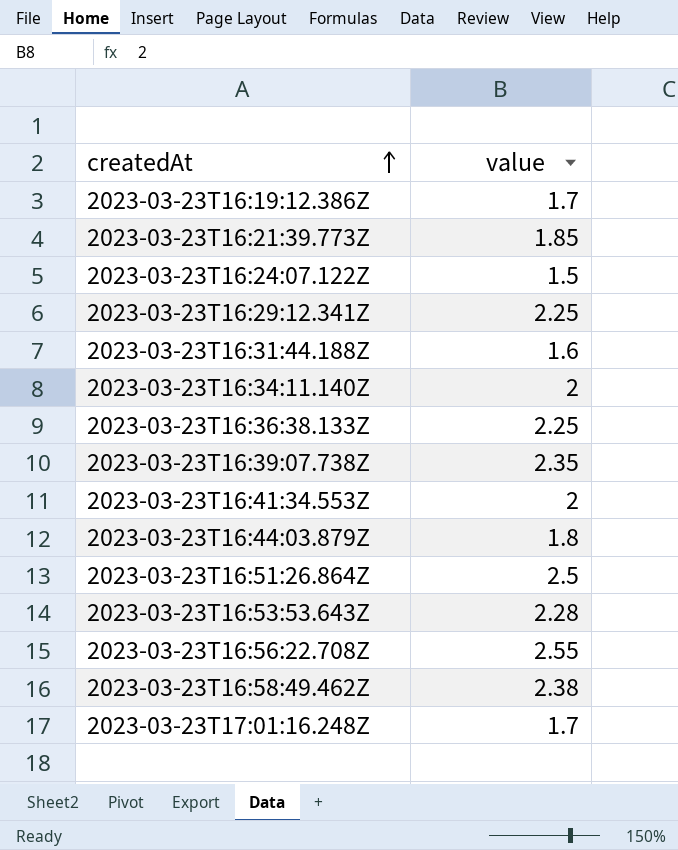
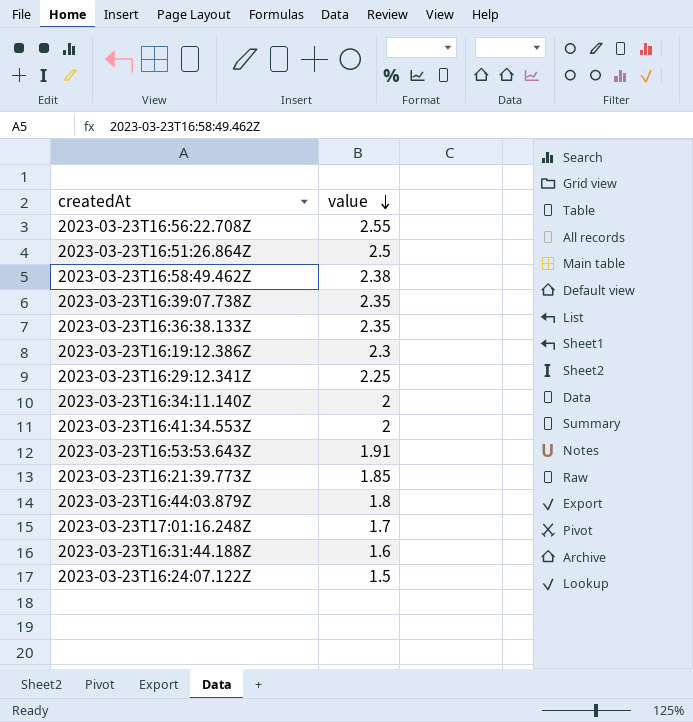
row order: createdAt ascending -> value descending
2023-03-23T16:36:38.133Z | value: 2.25 -> 2.35
2023-03-23T16:19:12.386Z | value: 1.7 -> 2.3
2023-03-23T16:53:53.643Z | value: 2.28 -> 1.91

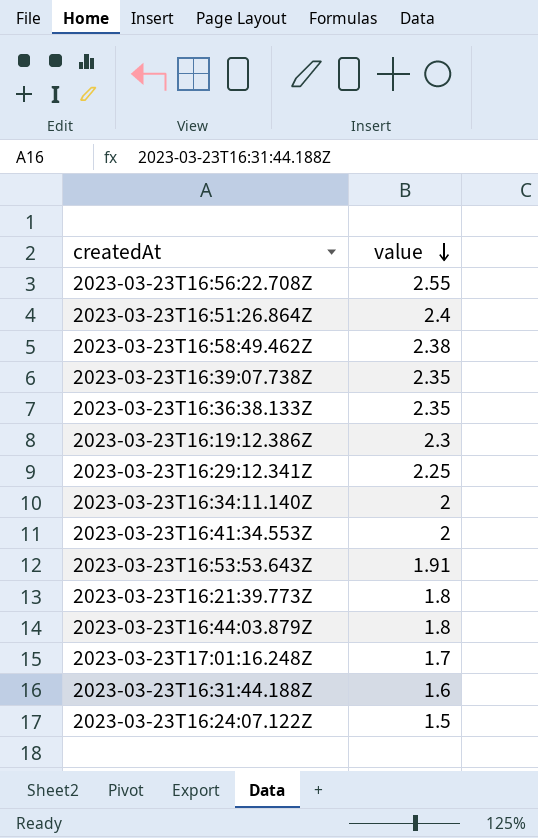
2023-03-23T16:51:26.864Z | value: 2.5 -> 2.4
2023-03-23T16:21:39.773Z | value: 1.85 -> 1.8

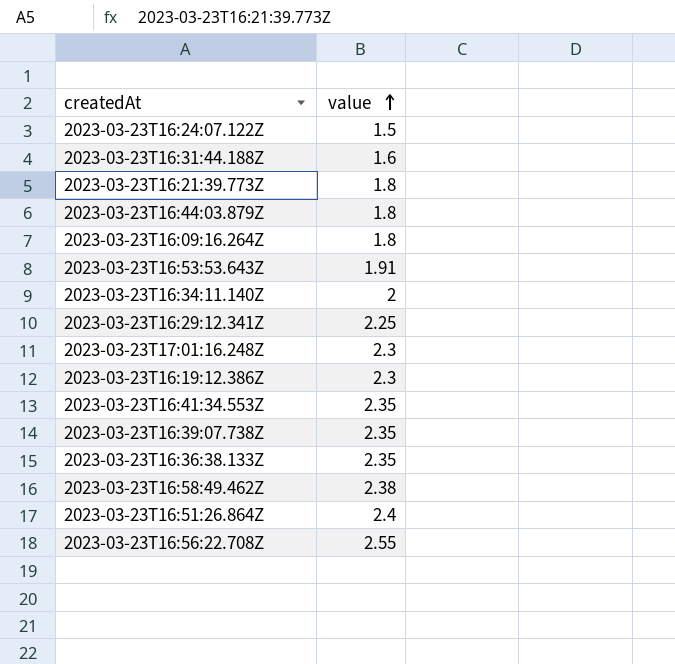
row order: value descending -> value ascending
row 2023-03-23T16:09:16.264Z: none -> 1.8
2023-03-23T17:01:16.248Z | value: 1.7 -> 2.3
2023-03-23T16:41:34.553Z | value: 2 -> 2.35

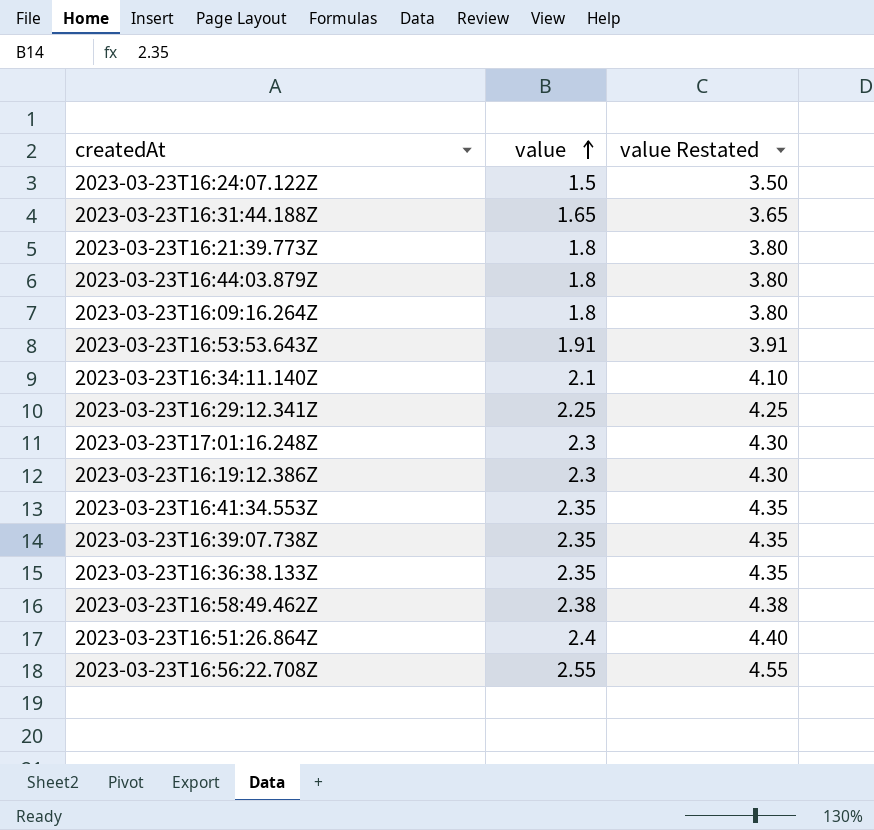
column value Restated | formula: none -> [value] + 2
2023-03-23T16:31:44.188Z | value: 1.6 -> 1.65
2023-03-23T16:34:11.140Z | value: 2 -> 2.1

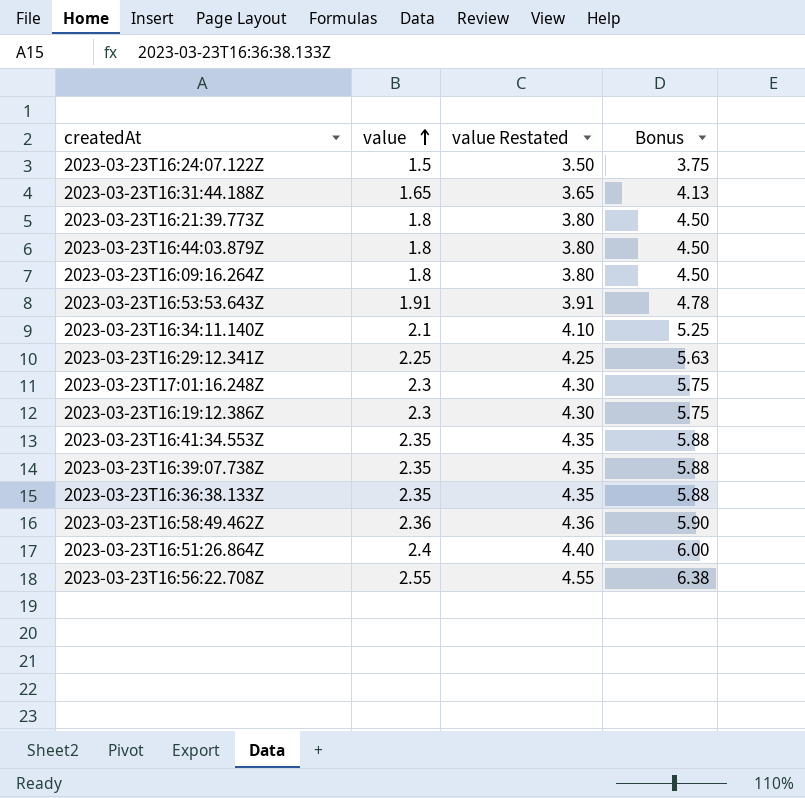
column Bonus | formula: none -> [value] * 2.5
2023-03-23T16:58:49.462Z | value: 2.38 -> 2.36
2023-03-23T16:58:49.462Z | value Restated: 4.38 -> 4.36

